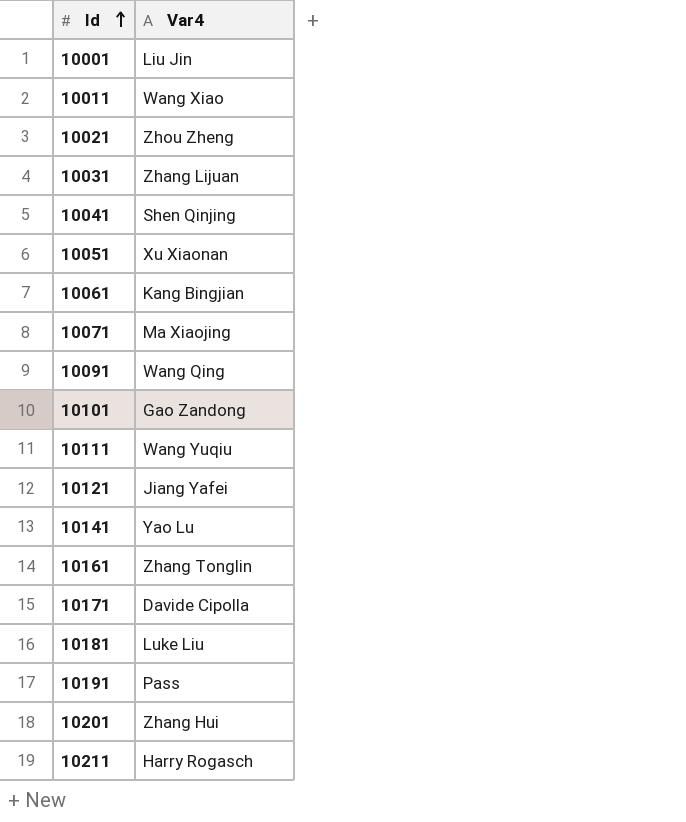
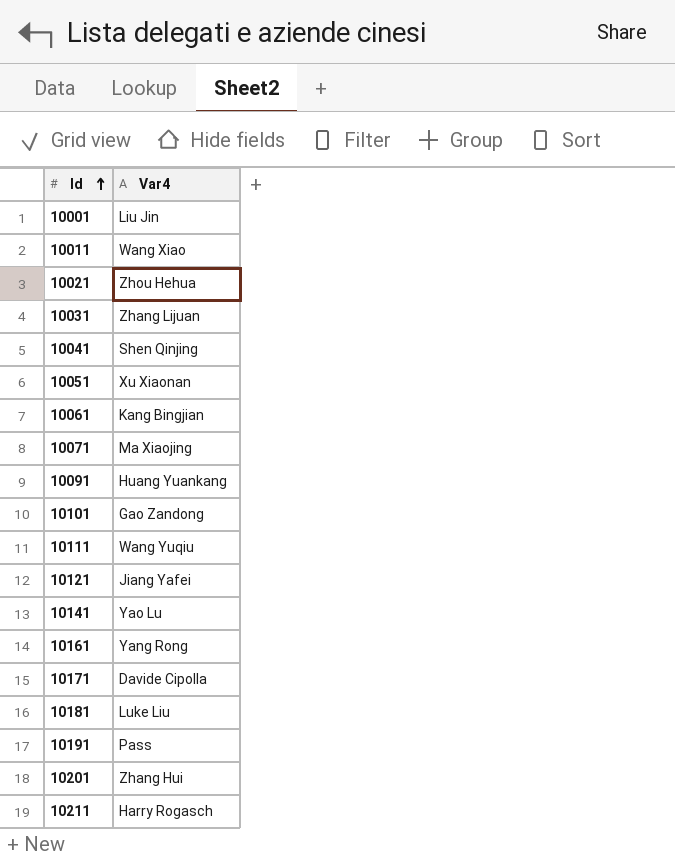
10021 | Var4: Zhou Zheng -> Zhou Hehua
10091 | Var4: Wang Qing -> Huang Yuankang
10161 | Var4: Zhang Tonglin -> Yang Rong

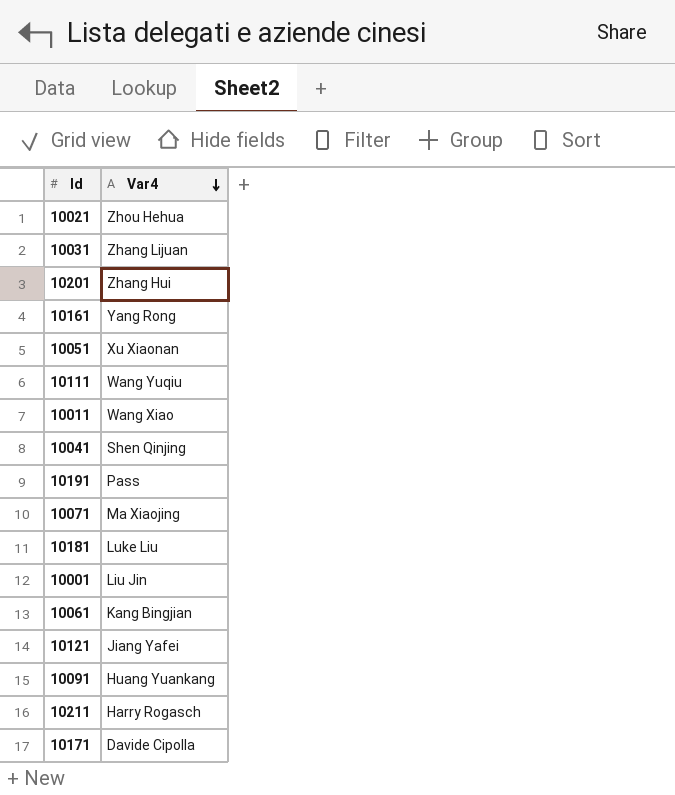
row order: Id ascending -> Var4 descending
row 10101: Gao Zandong -> none
row 10141: Yao Lu -> none

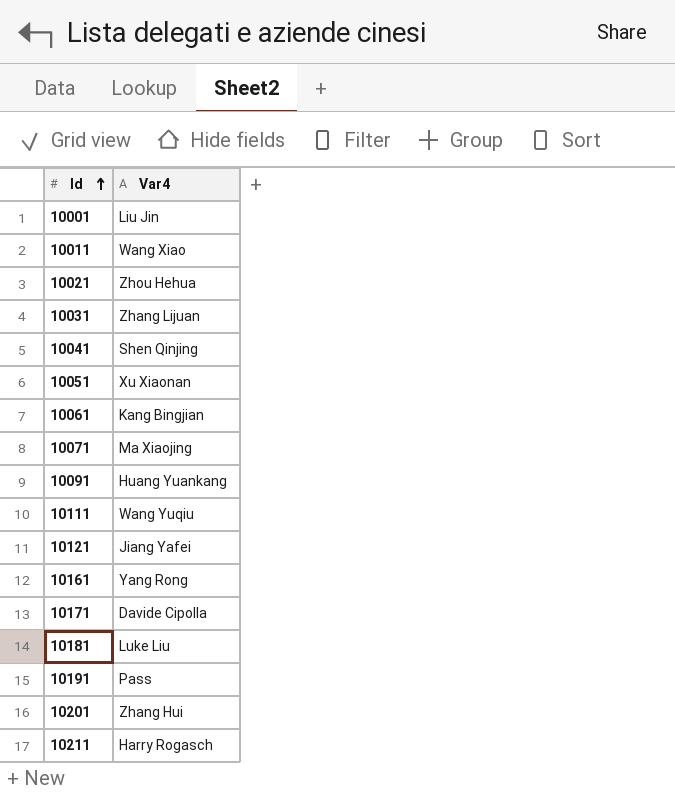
row order: Var4 descending -> Id ascending

